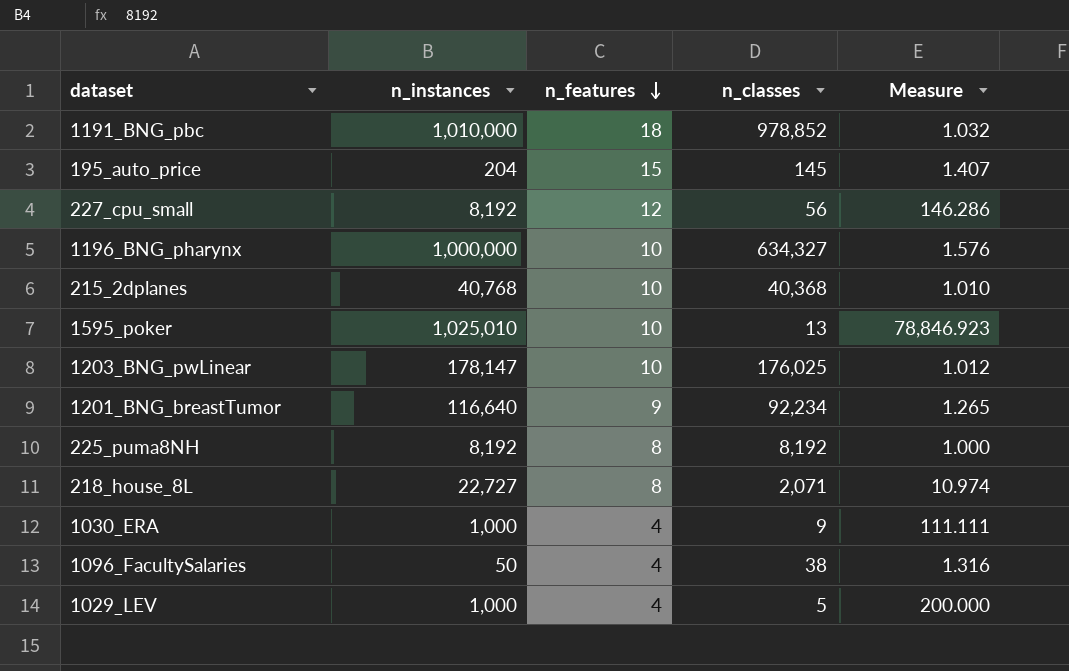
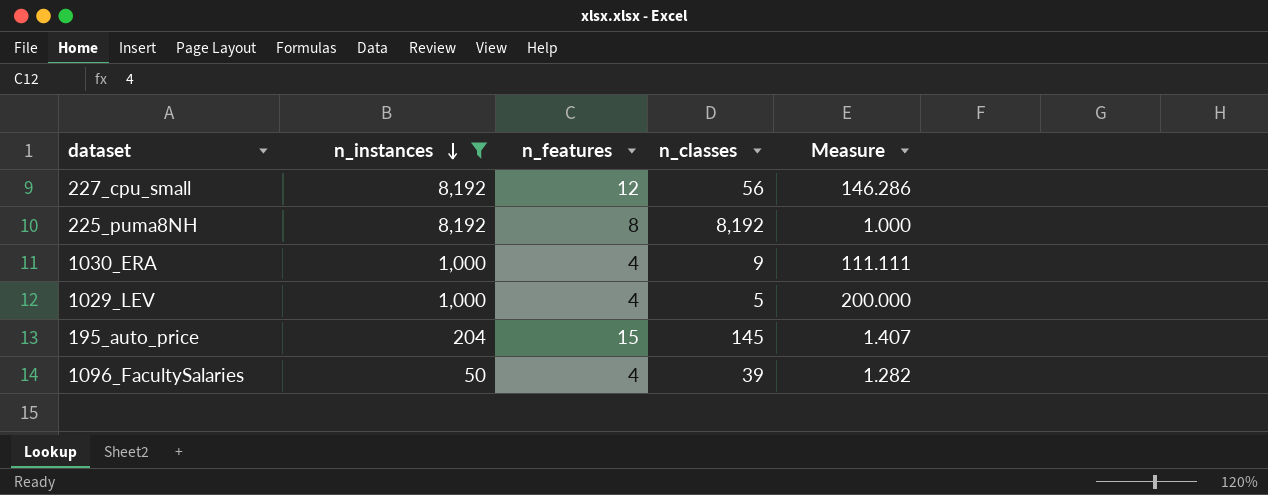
filter: none -> n_instances <= 8,192
row order: n_features descending -> n_instances descending
1096_FacultySalaries | n_classes: 38 -> 39
1096_FacultySalaries | Measure: 1.316 -> 1.282

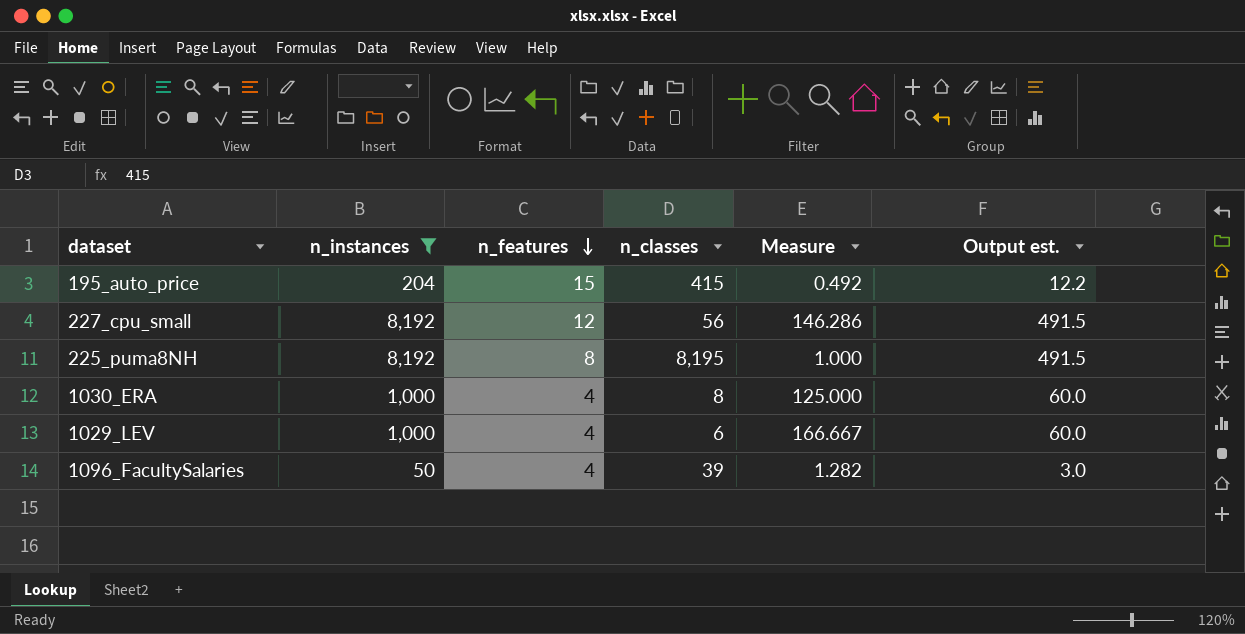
row order: n_instances descending -> n_features descending
column Output est. | formula: none -> [n_instances] * 0.06
195_auto_price | n_classes: 145 -> 415
195_auto_price | Measure: 1.407 -> 0.492
225_puma8NH | n_classes: 8,192 -> 8,195
1030_ERA | n_classes: 9 -> 8
1030_ERA | Measure: 111.111 -> 125.000
1029_LEV | n_classes: 5 -> 6
1029_LEV | Measure: 200.000 -> 166.667

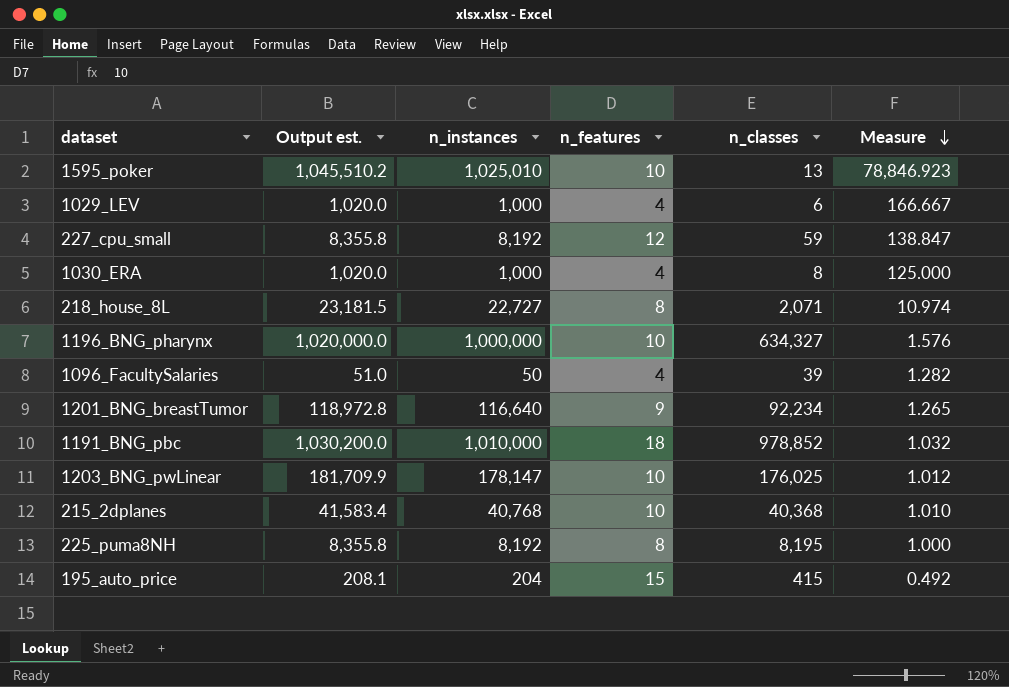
filter: n_instances <= 8,192 -> none
row order: n_features descending -> Measure descending
column Output est. | formula: [n_instances] * 0.06 -> [n_instances] * 1.02
column Output est. | position: 6 -> 2
227_cpu_small | n_classes: 56 -> 59
227_cpu_small | Measure: 146.286 -> 138.847

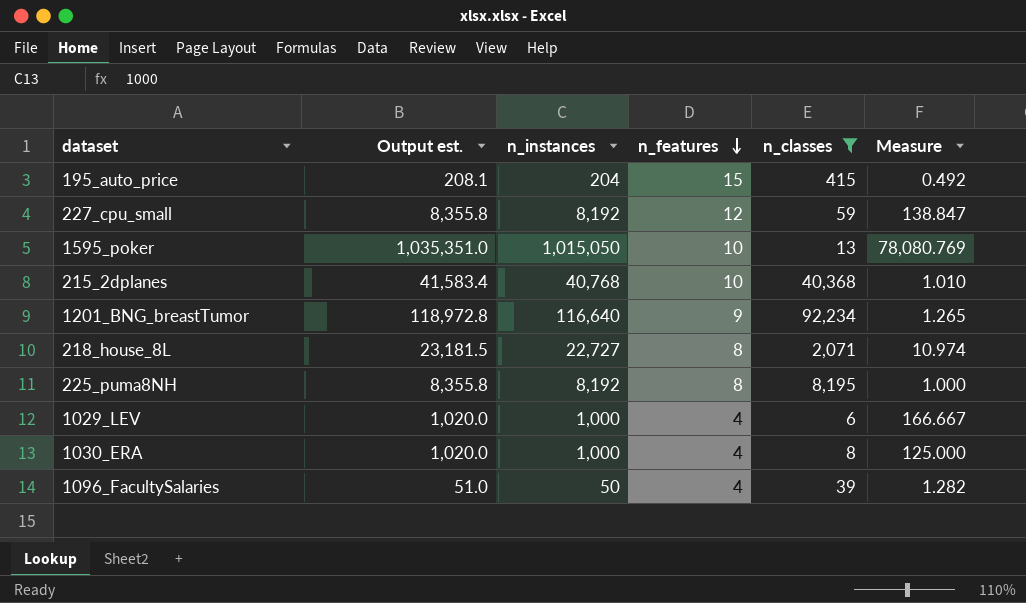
filter: none -> n_classes <= 92,234
row order: Measure descending -> n_features descending
1595_poker | Output est.: 1,045,510.2 -> 1,035,351.0
1595_poker | n_instances: 1,025,010 -> 1,015,050
1595_poker | Measure: 78,846.923 -> 78,080.769

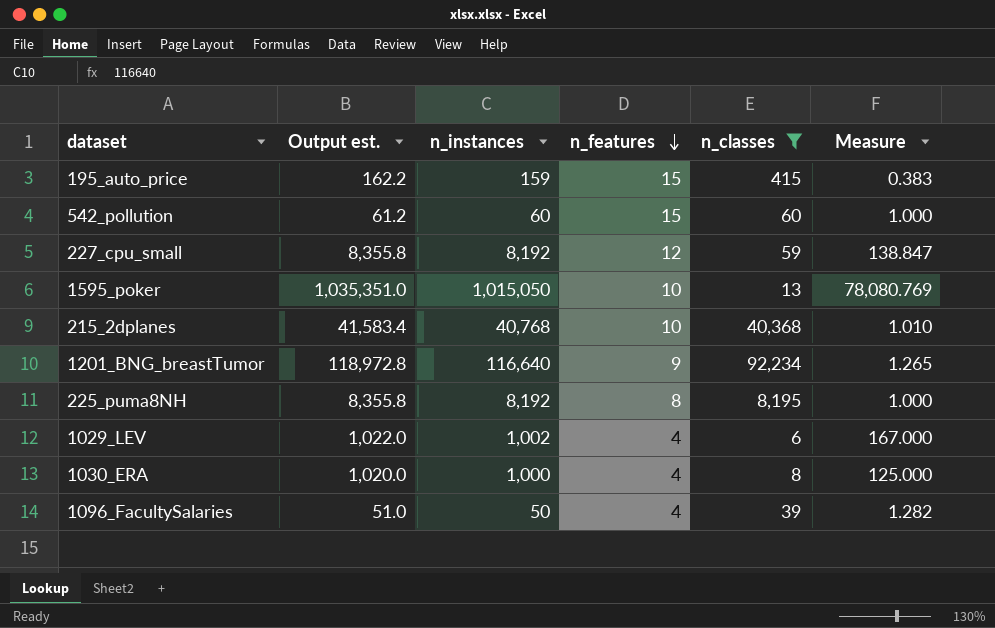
row 218_house_8L: 23,181.5 | 22,727 | 8 | 2,071 | 10.974 -> none
195_auto_price | Output est.: 208.1 -> 162.2
195_auto_price | n_instances: 204 -> 159
195_auto_price | Measure: 0.492 -> 0.383
row 542_pollution: none -> 61.2 | 60 | 15 | 60 | 1.000
1029_LEV | Output est.: 1,020.0 -> 1,022.0
1029_LEV | n_instances: 1,000 -> 1,002
1029_LEV | Measure: 166.667 -> 167.000

